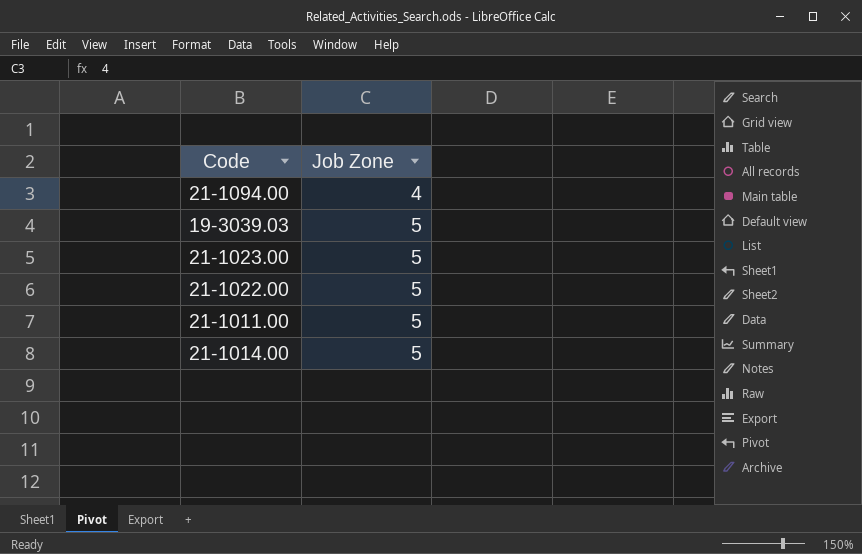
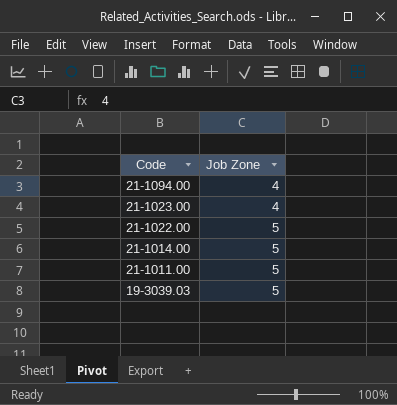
row order: Job Zone ascending -> Code descending
21-1023.00 | Job Zone: 5 -> 4

